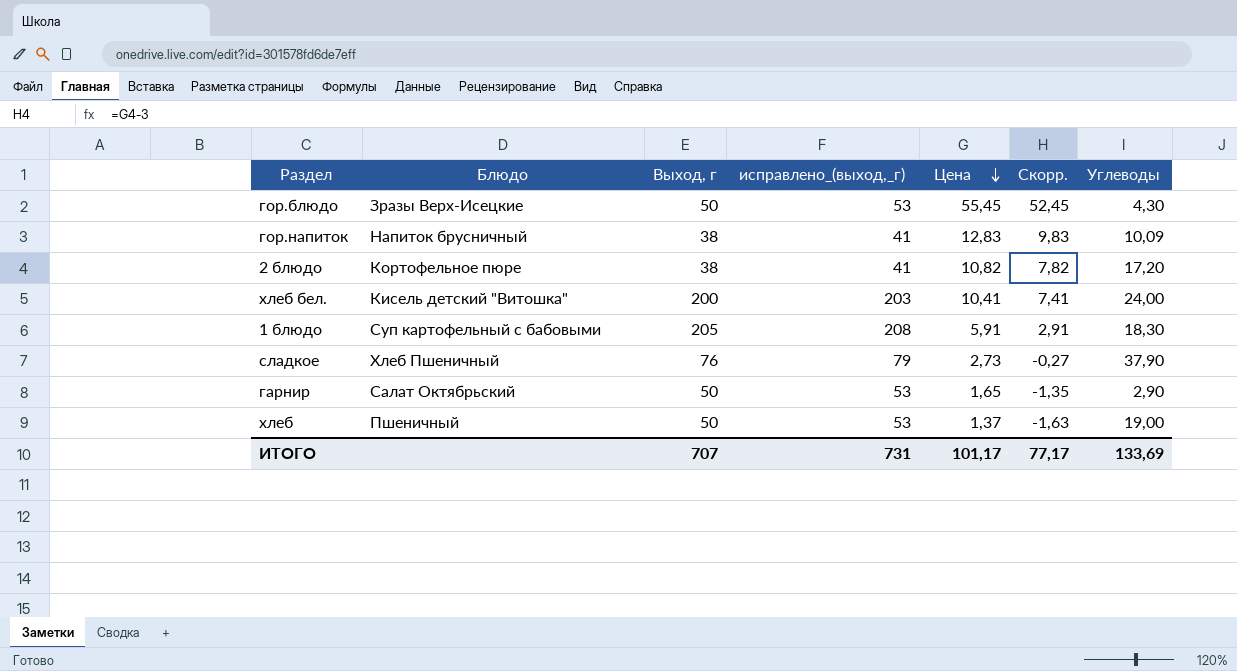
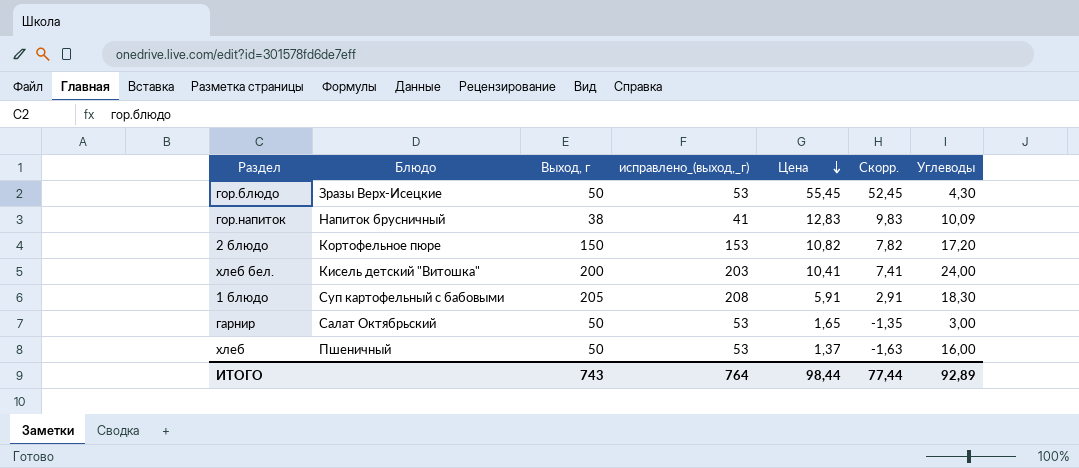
row сладкое: Хлеб Пшеничный | 76 | 79 | 2,73 | -0,27 | 37,90 -> none
2 блюдо | Выход, г: 38 -> 150
2 блюдо | исправлено_(выход,_г): 41 -> 153
гарнир | Углеводы: 2,90 -> 3,00
хлеб | Углеводы: 19,00 -> 16,00
ИТОГО | Выход, г: 707 -> 743
ИТОГО | исправлено_(выход,_г): 731 -> 764
ИТОГО | Цена: 101,17 -> 98,44
ИТОГО | Скорр.: 77,17 -> 77,44
ИТОГО | Углеводы: 133,69 -> 92,89

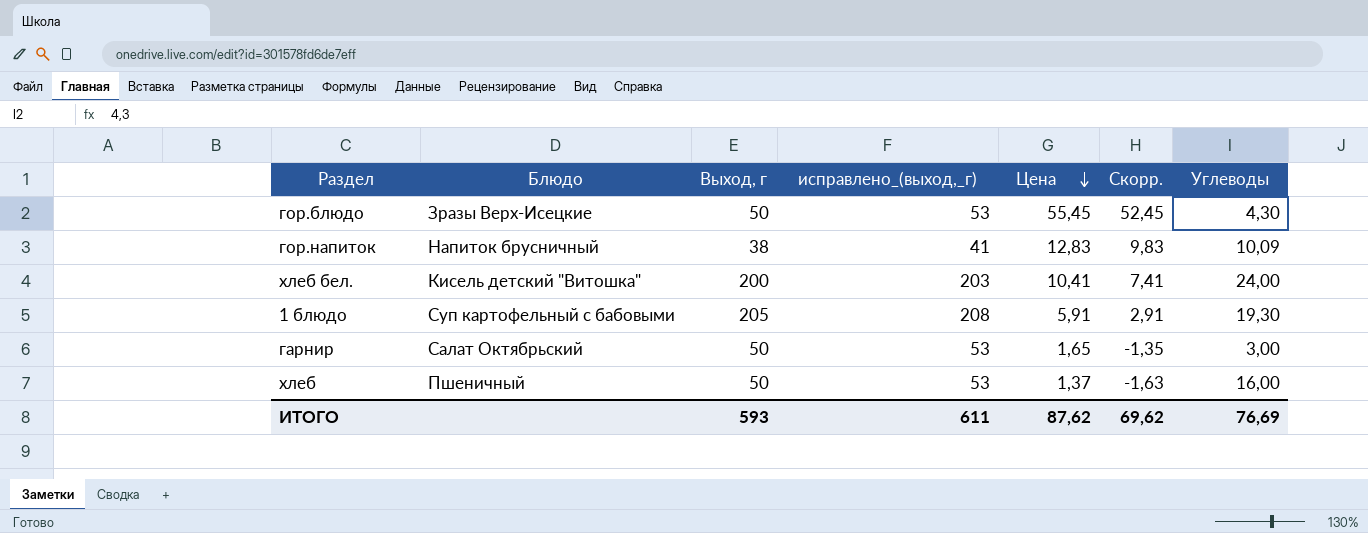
row 2 блюдо: Кортофельное пюре | 150 | 153 | 10,82 | 7,82 | 17,20 -> none
1 блюдо | Углеводы: 18,30 -> 19,30
ИТОГО | Выход, г: 743 -> 593
ИТОГО | исправлено_(выход,_г): 764 -> 611
ИТОГО | Цена: 98,44 -> 87,62
ИТОГО | Скорр.: 77,44 -> 69,62
ИТОГО | Углеводы: 92,89 -> 76,69

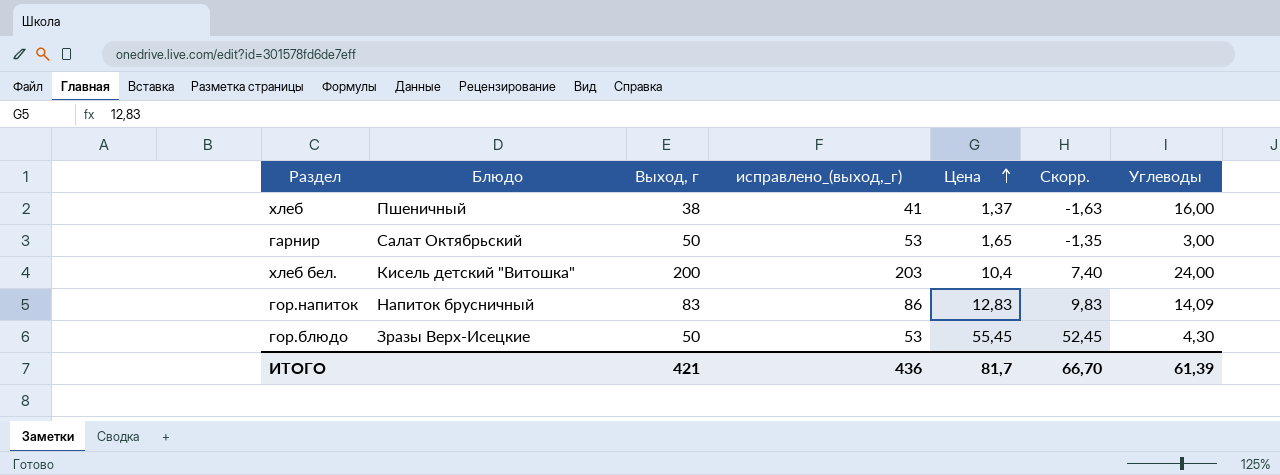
row order: Цена descending -> Цена ascending
row 1 блюдо: Суп картофельный с бабовыми | 205 | 208 | 5,91 | 2,91 | 19,30 -> none
хлеб | Выход, г: 50 -> 38
хлеб | исправлено_(выход,_г): 53 -> 41
хлеб бел. | Цена: 10,41 -> 10,4
хлеб бел. | Скорр.: 7,41 -> 7,40
гор.напиток | Выход, г: 38 -> 83
гор.напиток | исправлено_(выход,_г): 41 -> 86
гор.напиток | Углеводы: 10,09 -> 14,09
ИТОГО | Выход, г: 593 -> 421
ИТОГО | исправлено_(выход,_г): 611 -> 436
ИТОГО | Цена: 87,62 -> 81,7
ИТОГО | Скорр.: 69,62 -> 66,70
ИТОГО | Углеводы: 76,69 -> 61,39

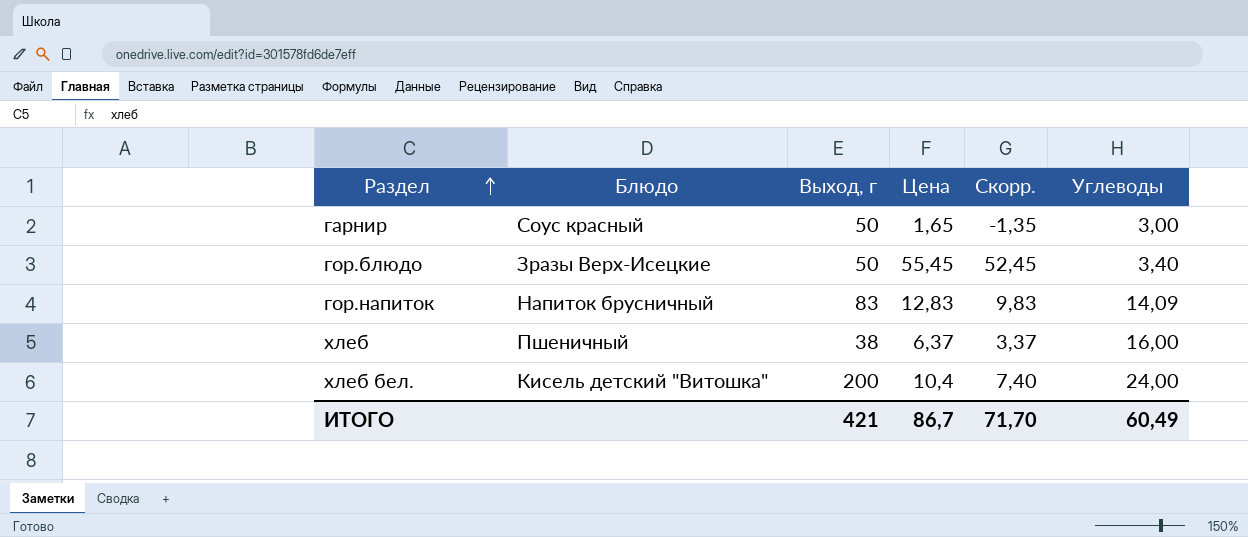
row order: Цена ascending -> Раздел ascending
column исправлено_(выход,_г) | formula: [Выход, г] + 3 -> none
гарнир | Блюдо: Салат Октябрьский -> Соус красный
гор.блюдо | Углеводы: 4,30 -> 3,40
хлеб | Цена: 1,37 -> 6,37
хлеб | Скорр.: -1,63 -> 3,37
ИТОГО | Цена: 81,7 -> 86,7
ИТОГО | Скорр.: 66,70 -> 71,70
ИТОГО | Углеводы: 61,39 -> 60,49

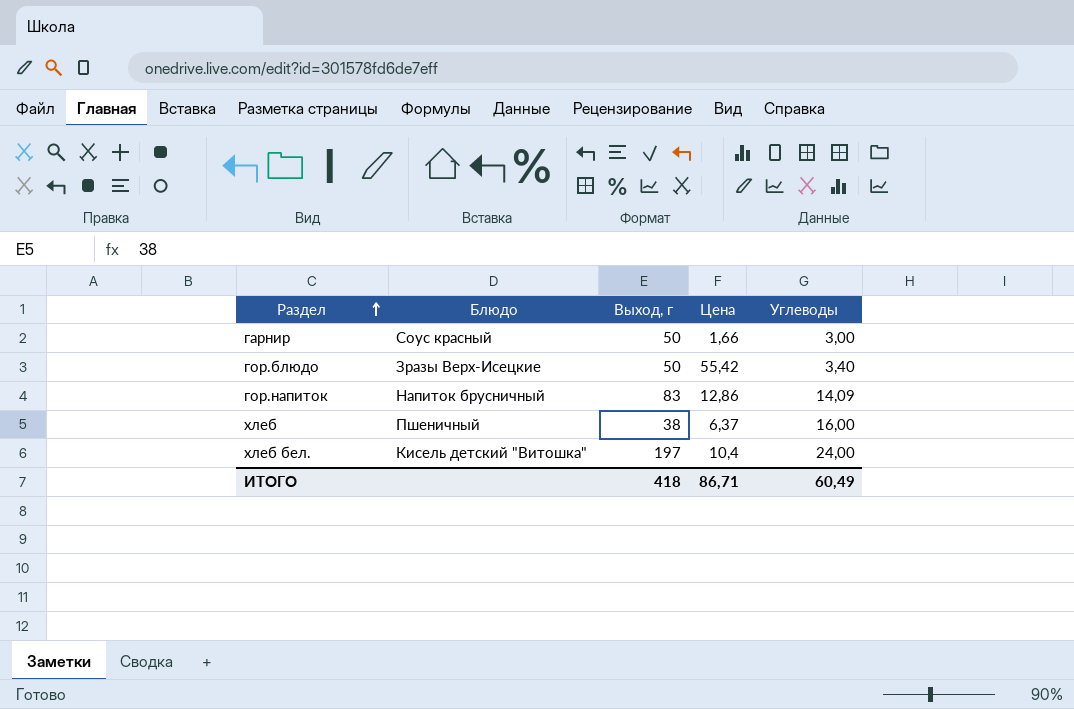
column Скорр. | formula: [Цена] - 3 -> none
гарнир | Цена: 1,65 -> 1,66
гор.блюдо | Цена: 55,45 -> 55,42
гор.напиток | Цена: 12,83 -> 12,86
хлеб бел. | Выход, г: 200 -> 197
ИТОГО | Выход, г: 421 -> 418
ИТОГО | Цена: 86,7 -> 86,71

